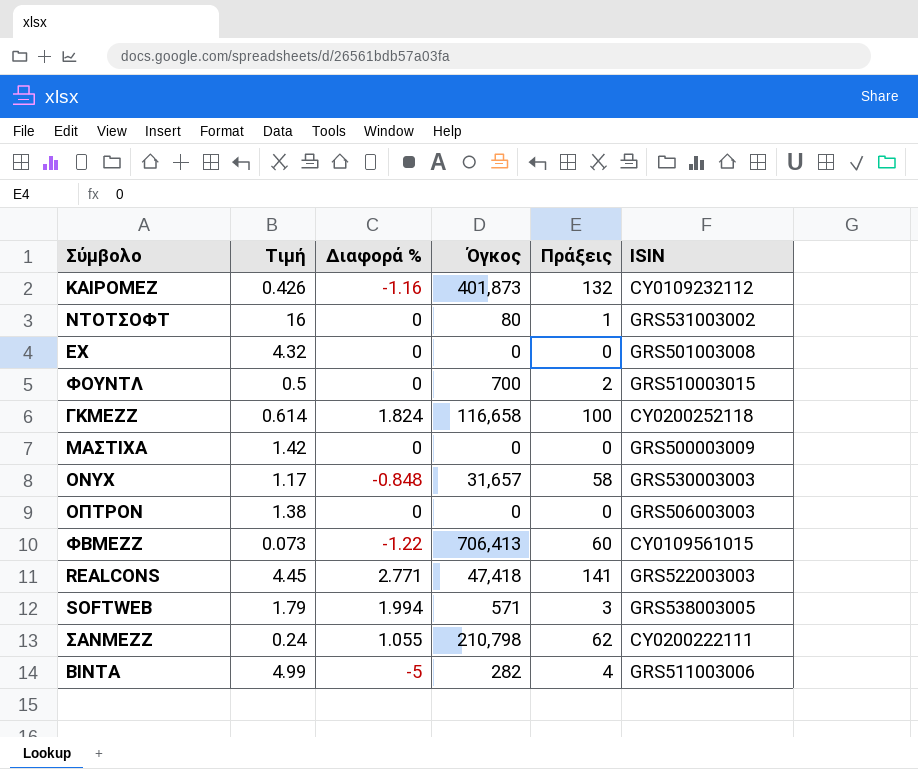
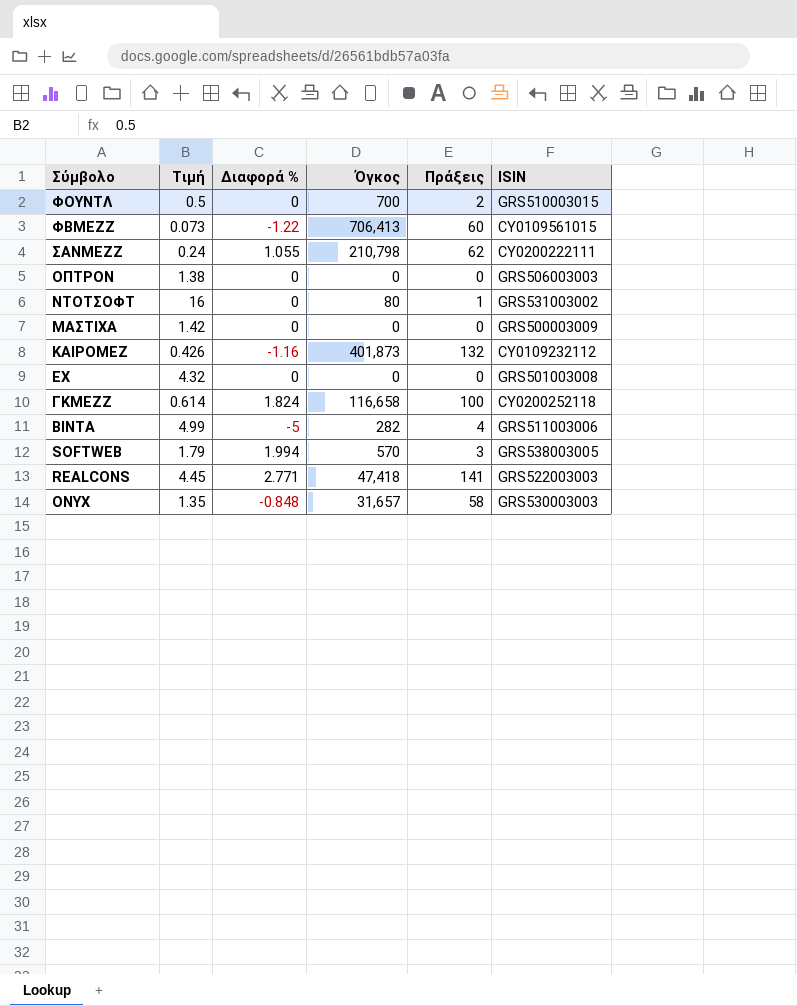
row order: none -> Σύμβολο descending
SOFTWEB | Όγκος: 571 -> 570
ONYX | Τιμή: 1.17 -> 1.35

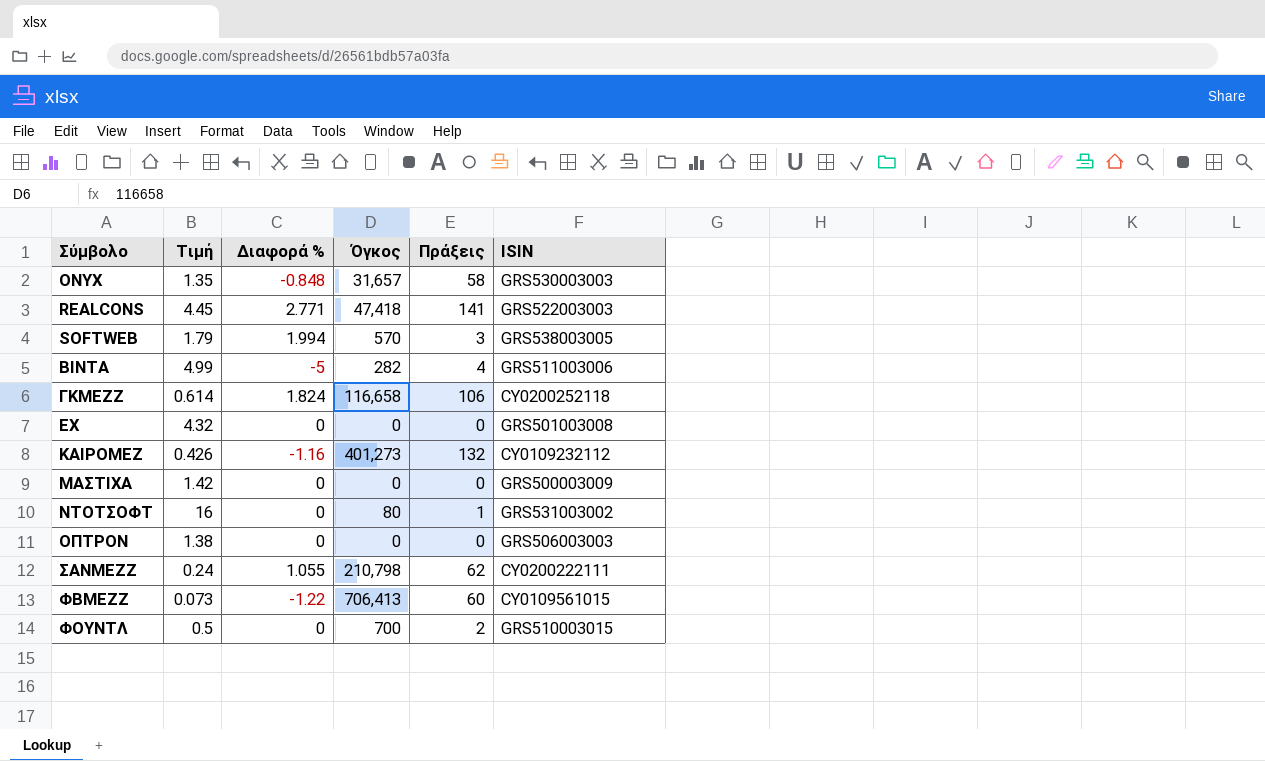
row order: Σύμβολο descending -> Σύμβολο ascending
ΓΚΜΕΖΖ | Πράξεις: 100 -> 106
ΚΑΙΡΟΜΕΖ | Όγκος: 401,873 -> 401,273

